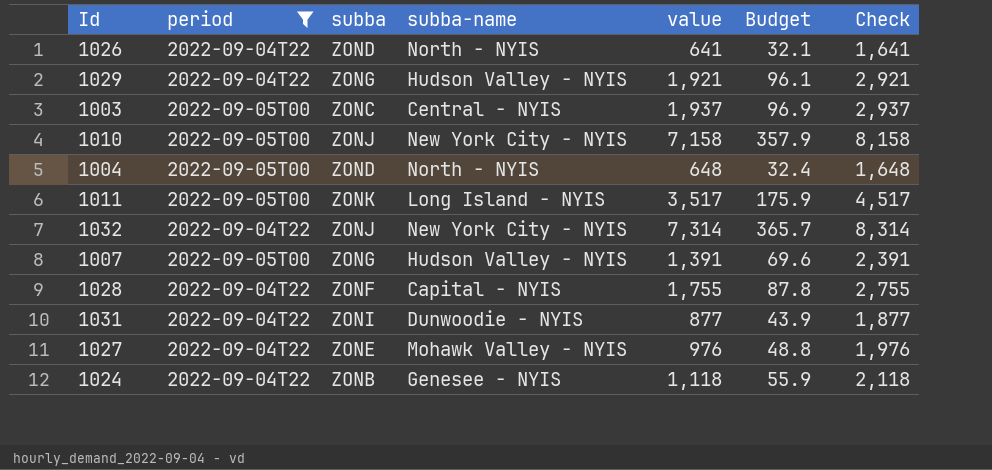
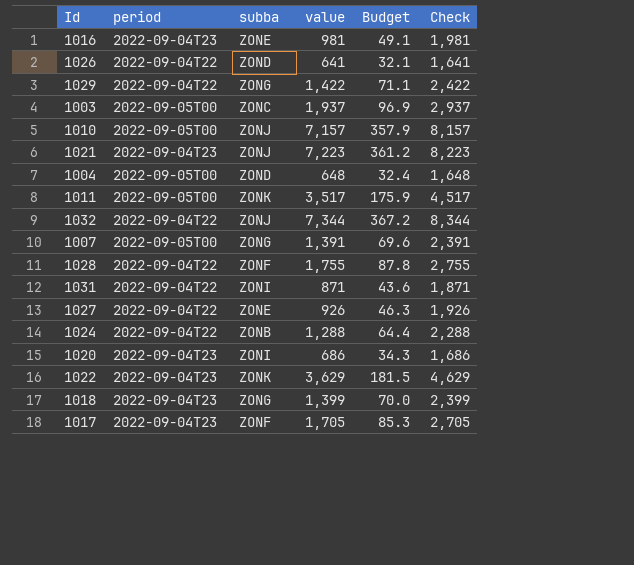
filter: period != 2022-09-04T23 -> none
column subba-name | position: 4 -> none
1029 | value: 1,921 -> 1,422
1029 | Budget: 96.1 -> 71.1
1029 | Check: 2,921 -> 2,422
1010 | value: 7,158 -> 7,157
1010 | Check: 8,158 -> 8,157
1032 | value: 7,314 -> 7,344
1032 | Budget: 365.7 -> 367.2
1032 | Check: 8,314 -> 8,344
1031 | value: 877 -> 871
1031 | Budget: 43.9 -> 43.6
1031 | Check: 1,877 -> 1,871
1027 | value: 976 -> 926
1027 | Budget: 48.8 -> 46.3
1027 | Check: 1,976 -> 1,926
1024 | value: 1,118 -> 1,288
1024 | Budget: 55.9 -> 64.4
1024 | Check: 2,118 -> 2,288

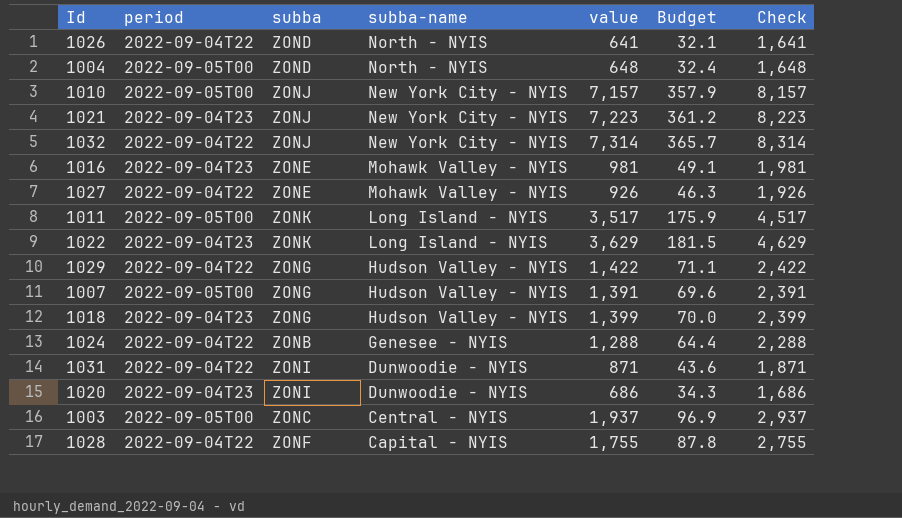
row order: none -> subba-name descending
column subba-name | position: none -> 4
row 1017: 2022-09-04T23 | ZONF | 1,705 | 85.3 | 2,705 -> none
1032 | value: 7,344 -> 7,314
1032 | Budget: 367.2 -> 365.7
1032 | Check: 8,344 -> 8,314

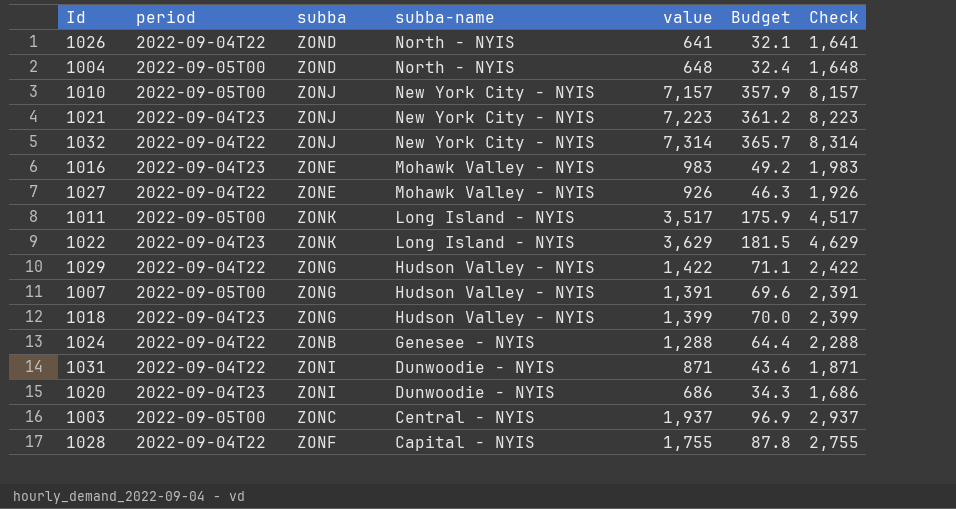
1016 | value: 981 -> 983
1016 | Budget: 49.1 -> 49.2
1016 | Check: 1,981 -> 1,983

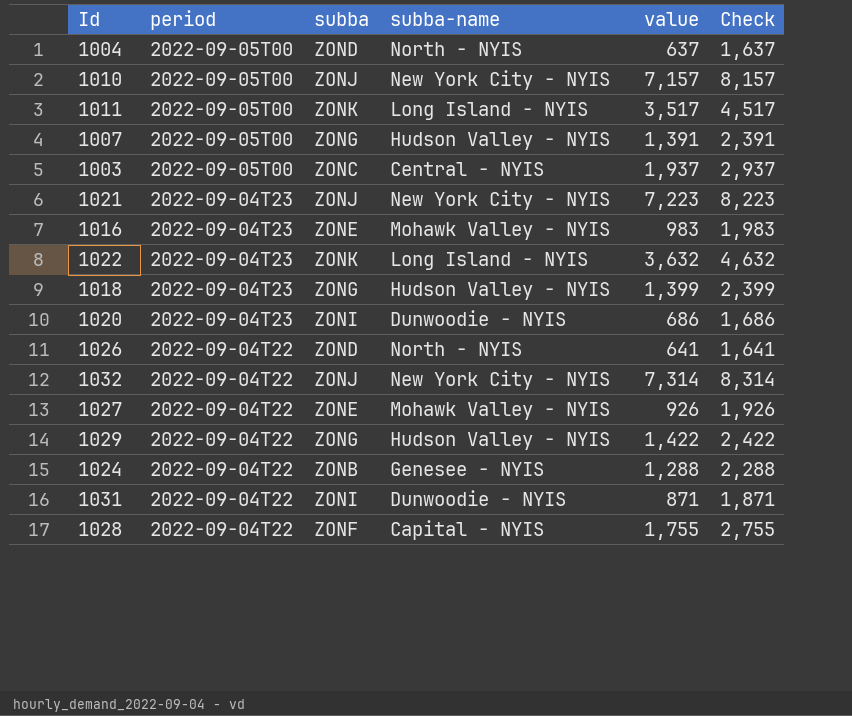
row order: subba-name descending -> period descending
column Budget | formula: [value] * 0.05 -> none
1004 | value: 648 -> 637
1004 | Check: 1,648 -> 1,637
1022 | value: 3,629 -> 3,632
1022 | Check: 4,629 -> 4,632

